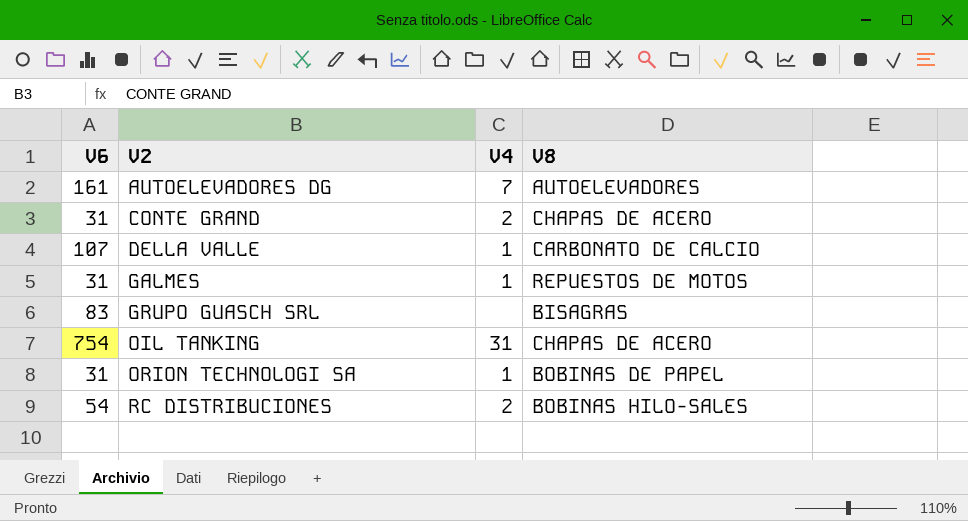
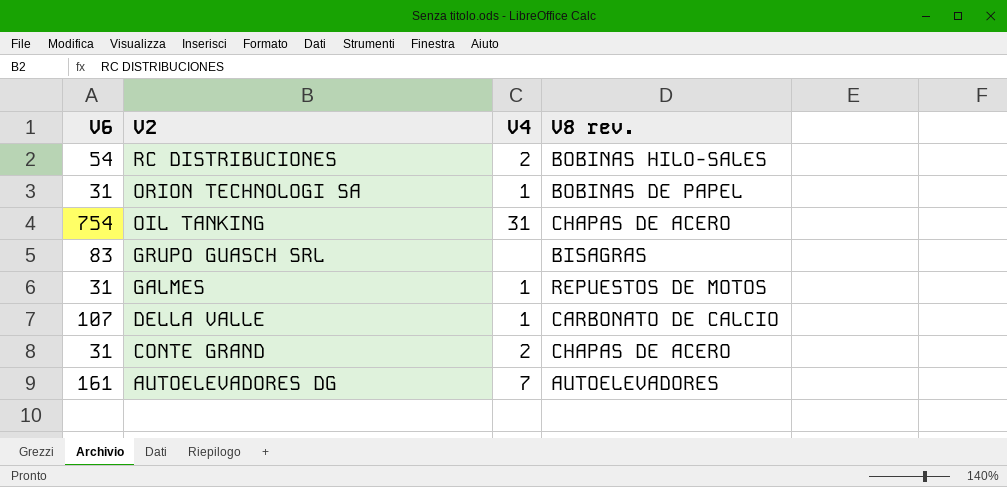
row order: V2 ascending -> V2 descending
column name: V8 -> V8 rev.

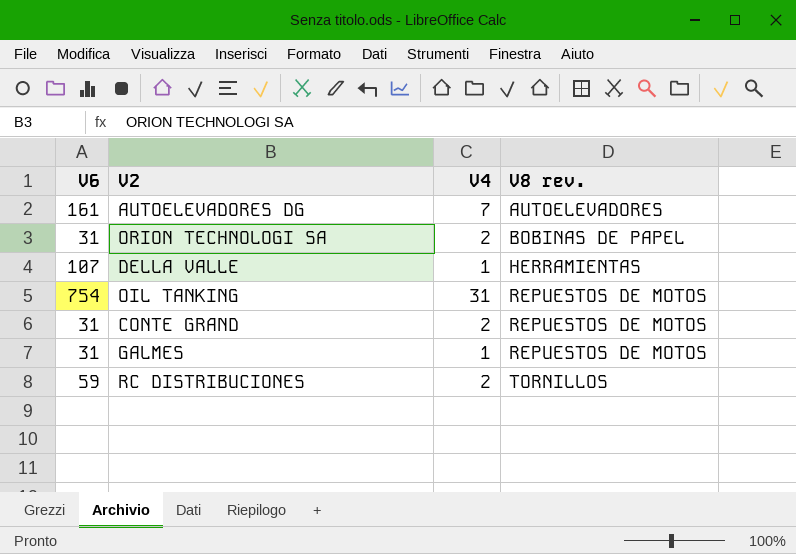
row order: V2 descending -> V8 rev. ascending
row GRUPO GUASCH SRL: 83 | none | BISAGRAS -> none
ORION TECHNOLOGI SA | V4: 1 -> 2
DELLA VALLE | V8 rev.: CARBONATO DE CALCIO -> HERRAMIENTAS
OIL TANKING | V8 rev.: CHAPAS DE ACERO -> REPUESTOS DE MOTOS
CONTE GRAND | V8 rev.: CHAPAS DE ACERO -> REPUESTOS DE MOTOS
RC DISTRIBUCIONES | V6: 54 -> 59
RC DISTRIBUCIONES | V8 rev.: BOBINAS HILO-SALES -> TORNILLOS

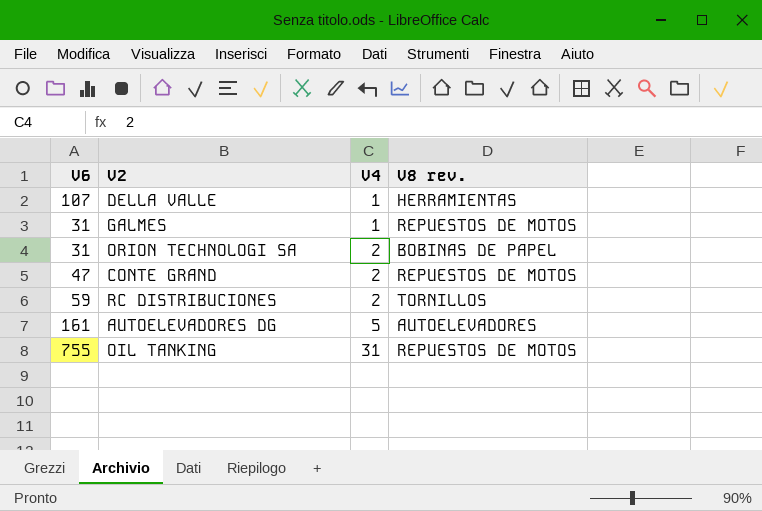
row order: V8 rev. ascending -> V4 ascending
CONTE GRAND | V6: 31 -> 47
AUTOELEVADORES DG | V4: 7 -> 5
OIL TANKING | V6: 754 -> 755

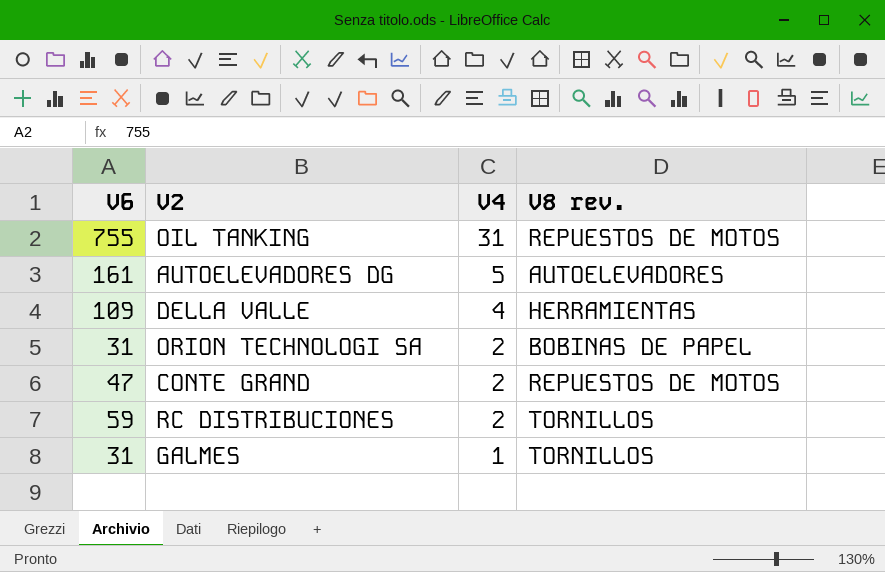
row order: V4 ascending -> V4 descending
DELLA VALLE | V6: 107 -> 109
DELLA VALLE | V4: 1 -> 4
GALMES | V8 rev.: REPUESTOS DE MOTOS -> TORNILLOS

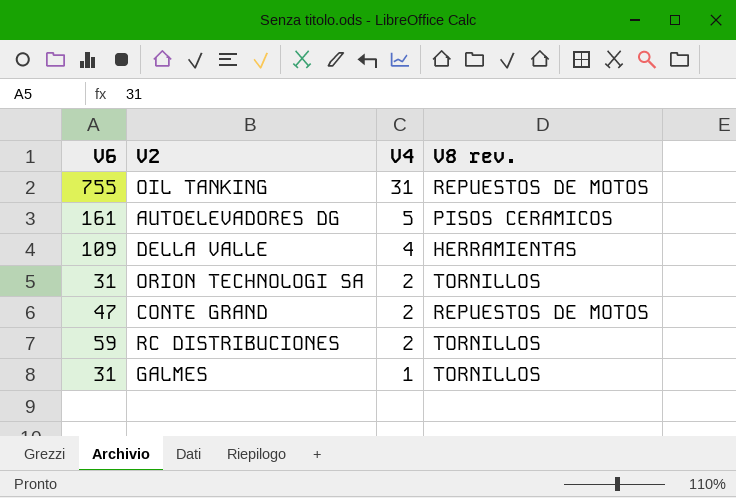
AUTOELEVADORES DG | V8 rev.: AUTOELEVADORES -> PISOS CERAMICOS
ORION TECHNOLOGI SA | V8 rev.: BOBINAS DE PAPEL -> TORNILLOS

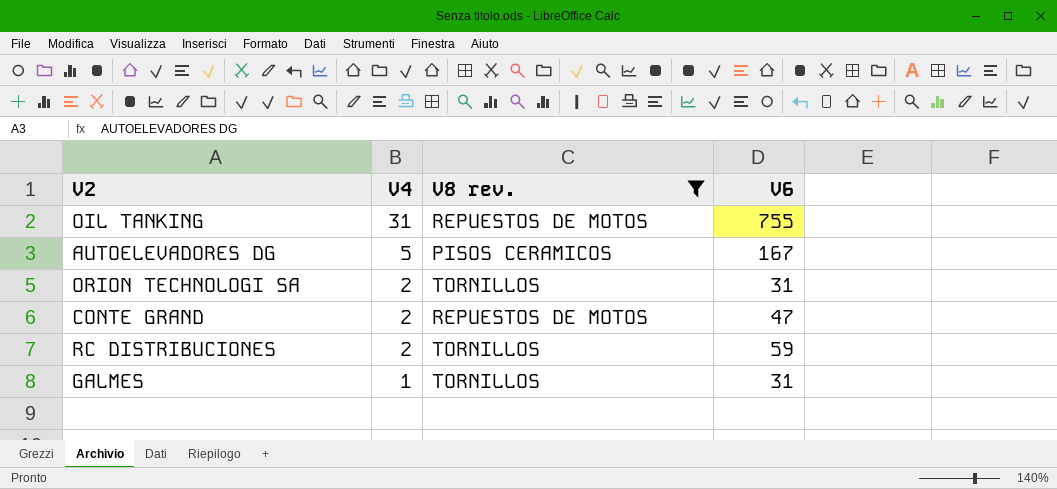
filter: none -> V8 rev. != HERRAMIENTAS
column V6 | position: 1 -> 4
AUTOELEVADORES DG | V6: 161 -> 167

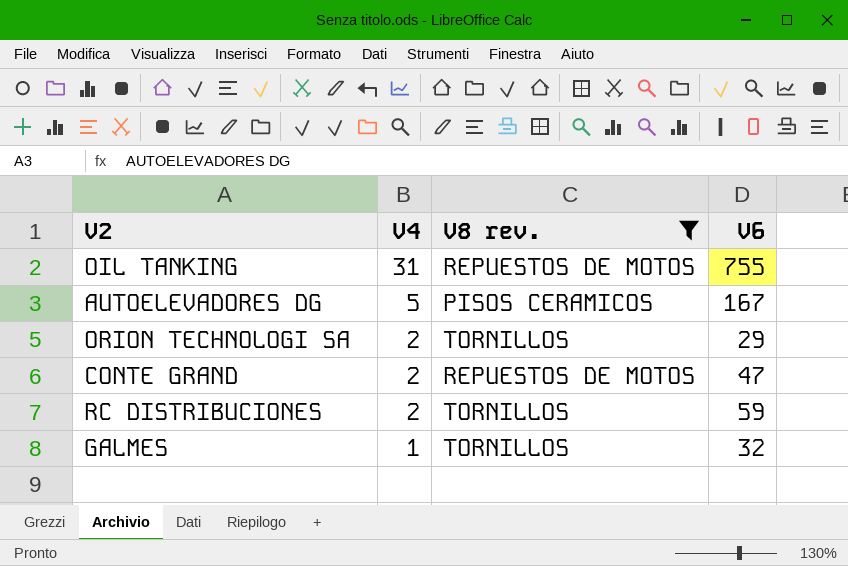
ORION TECHNOLOGI SA | V6: 31 -> 29
GALMES | V6: 31 -> 32

